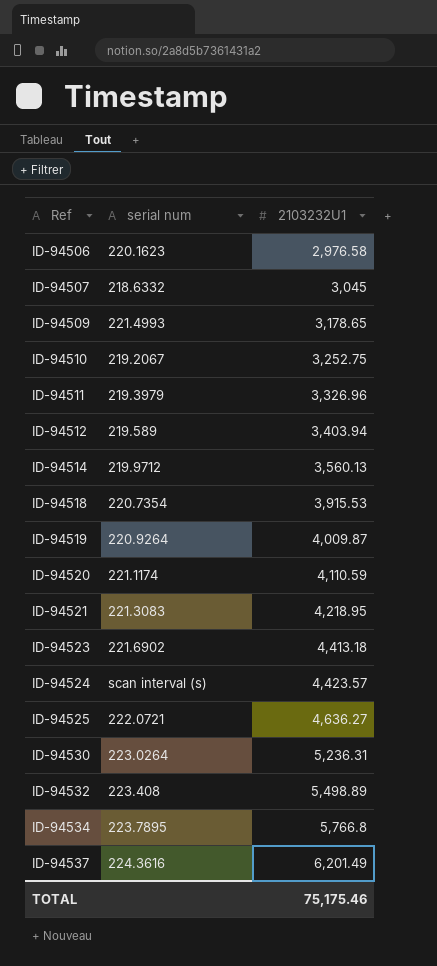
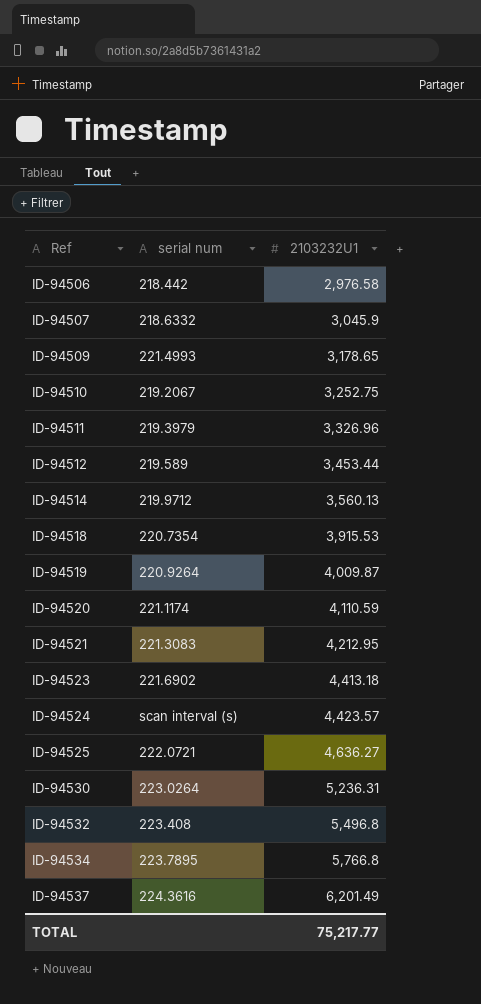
ID-94506 | serial num: 220.1623 -> 218.442
ID-94507 | 2103232U1: 3,045 -> 3,045.9
ID-94512 | 2103232U1: 3,403.94 -> 3,453.44
ID-94521 | 2103232U1: 4,218.95 -> 4,212.95
ID-94532 | 2103232U1: 5,498.89 -> 5,496.8
TOTAL | 2103232U1: 75,175.46 -> 75,217.77

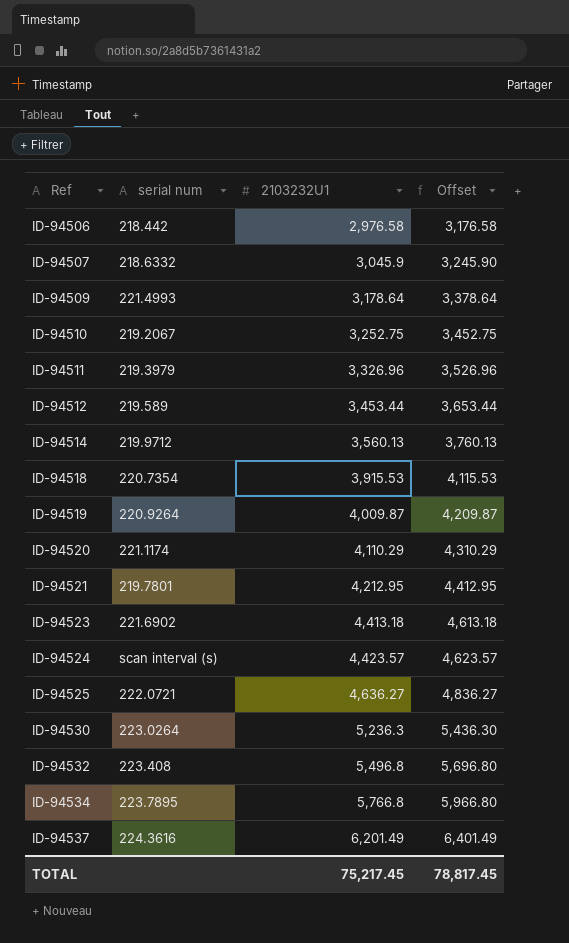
column Offset | formula: none -> [2103232U1] + 200
ID-94509 | 2103232U1: 3,178.65 -> 3,178.64
ID-94520 | 2103232U1: 4,110.59 -> 4,110.29
ID-94521 | serial num: 221.3083 -> 219.7801
ID-94530 | 2103232U1: 5,236.31 -> 5,236.3
TOTAL | 2103232U1: 75,217.77 -> 75,217.45

